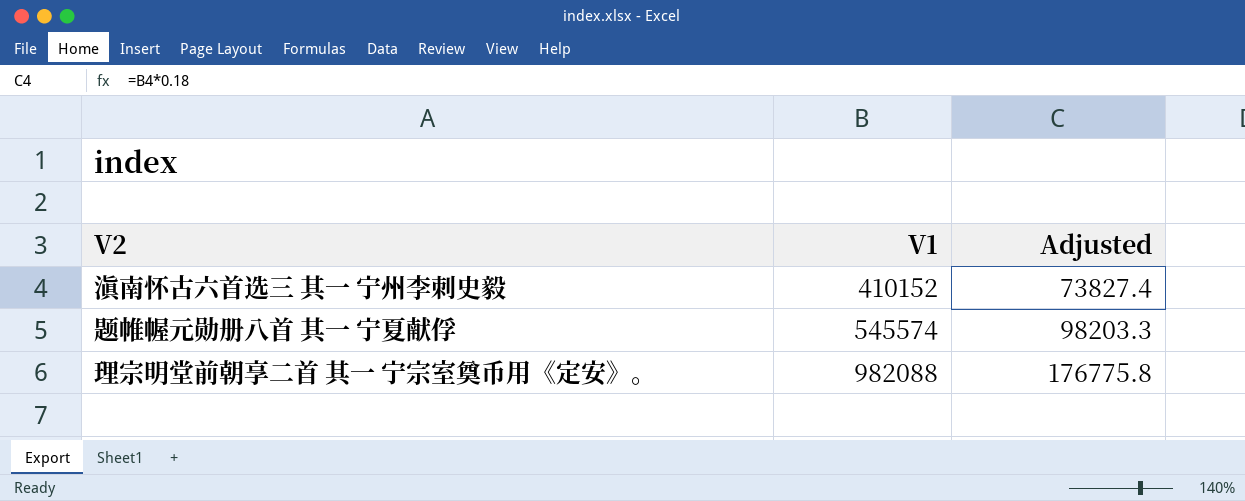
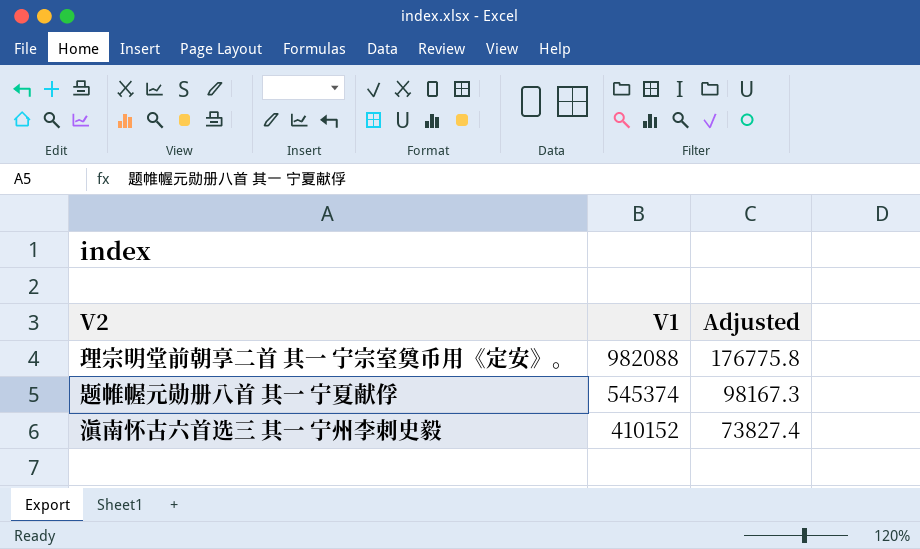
row order: V1 ascending -> V1 descending
题帷幄元勋册八首 其一 宁夏献俘 | V1: 545574 -> 545374
题帷幄元勋册八首 其一 宁夏献俘 | Adjusted: 98203.3 -> 98167.3

